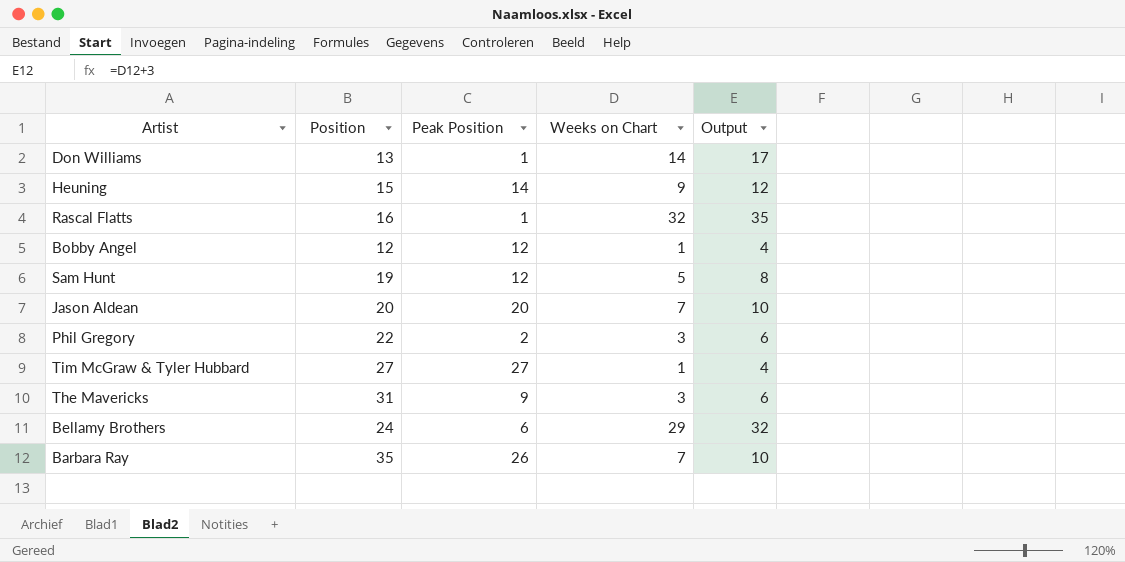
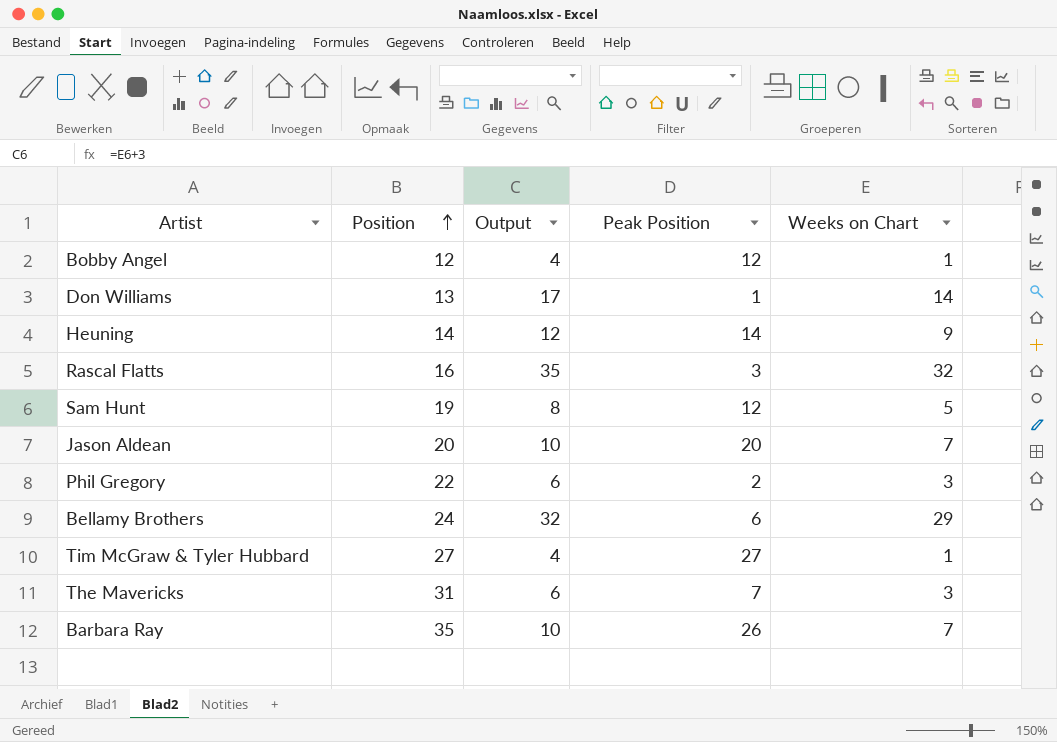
row order: none -> Position ascending
column Output | position: 5 -> 3
Heuning | Position: 15 -> 14
Rascal Flatts | Peak Position: 1 -> 3
The Mavericks | Peak Position: 9 -> 7

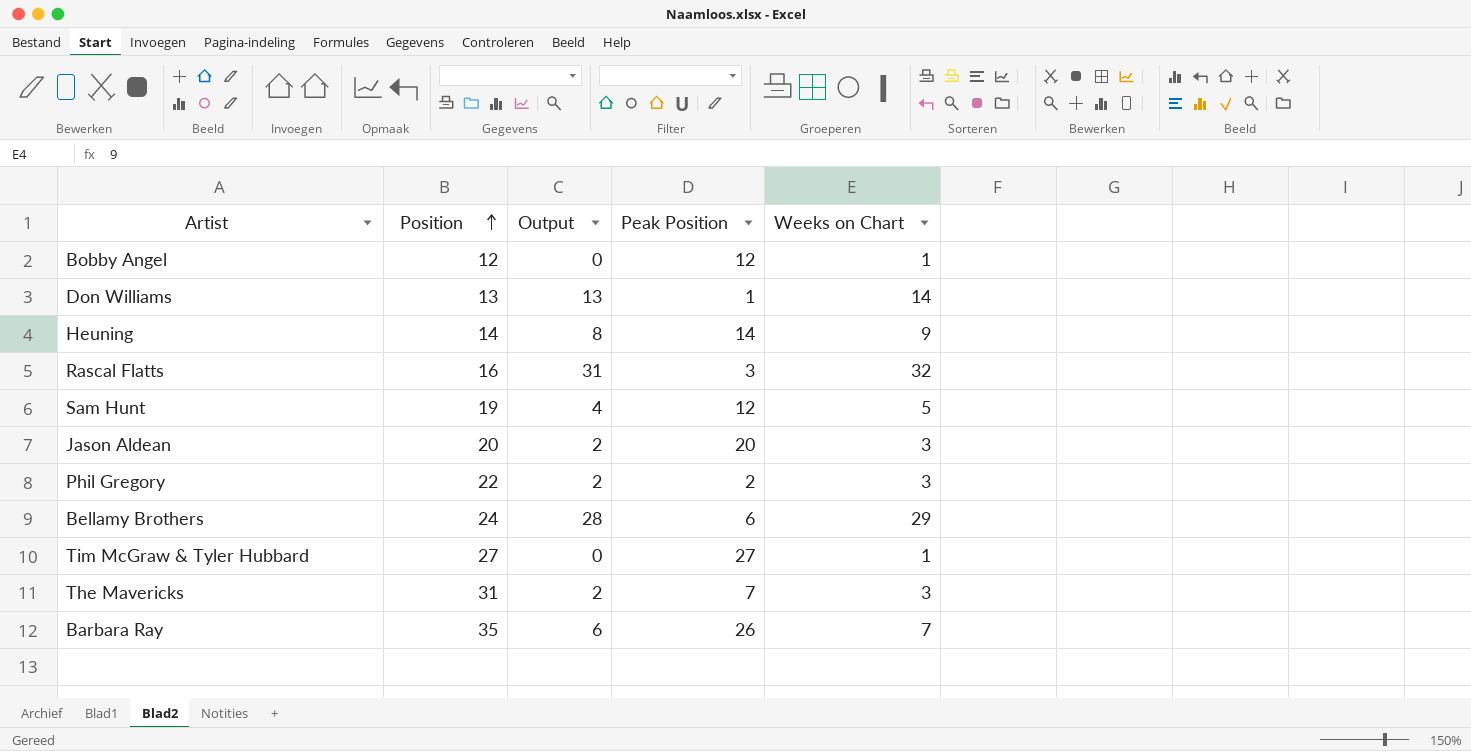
column Output | formula: [Weeks on Chart] + 3 -> [Weeks on Chart] - 1
Jason Aldean | Weeks on Chart: 7 -> 3

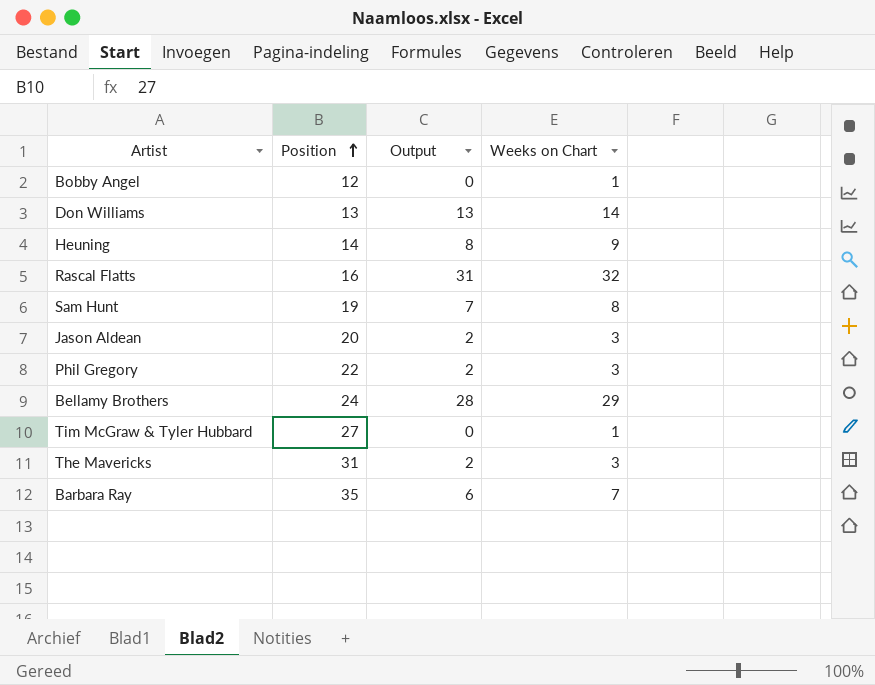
column Peak Position | position: 4 -> none
Sam Hunt | Output: 4 -> 7
Sam Hunt | Weeks on Chart: 5 -> 8

